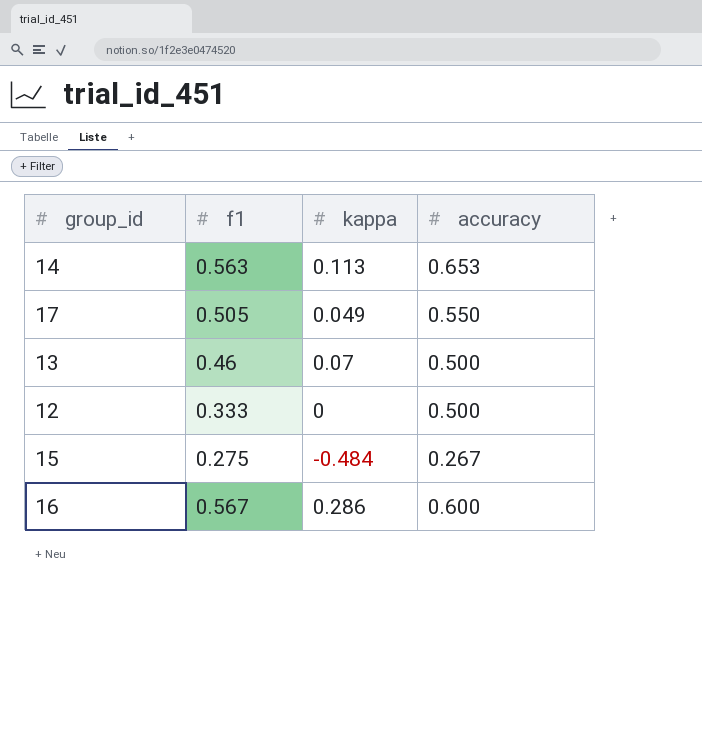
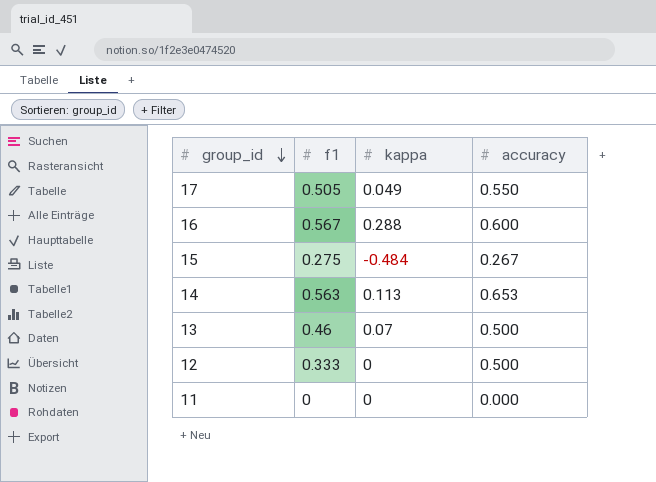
row order: none -> group_id descending
16 | kappa: 0.286 -> 0.288
row 11: none -> 0 | 0 | 0.000

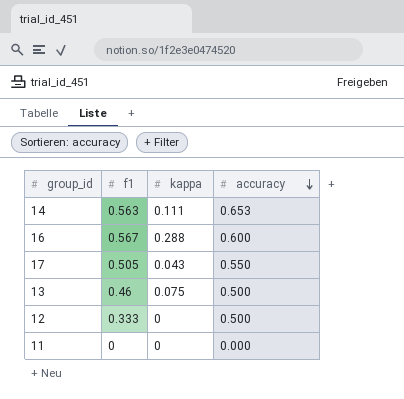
row order: group_id descending -> accuracy descending
row 15: 0.275 | -0.484 | 0.267 -> none
14 | kappa: 0.113 -> 0.111
17 | kappa: 0.049 -> 0.043
13 | kappa: 0.07 -> 0.075

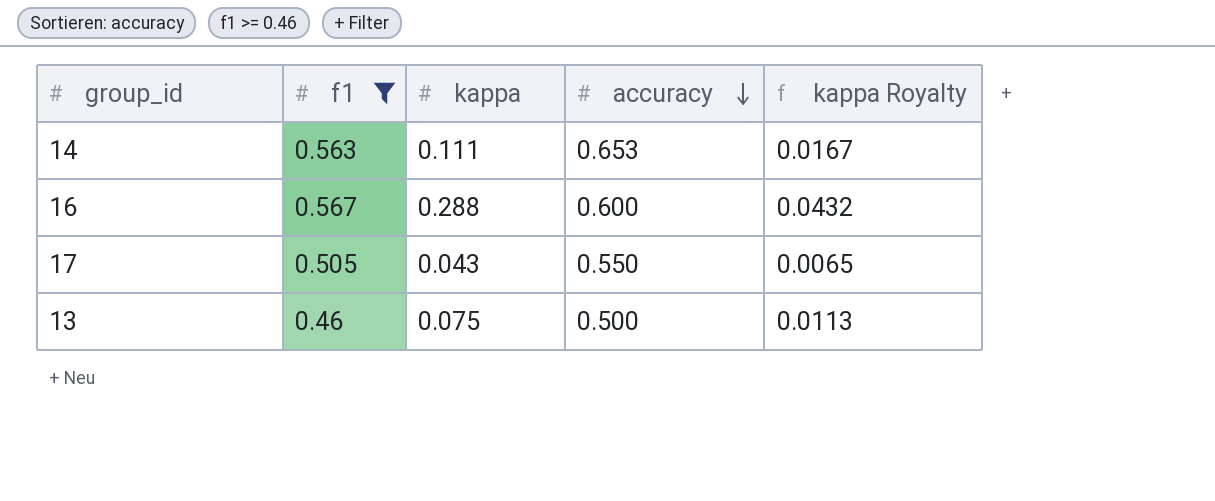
filter: none -> f1 >= 0.46
column kappa Royalty | formula: none -> [kappa] * 0.15

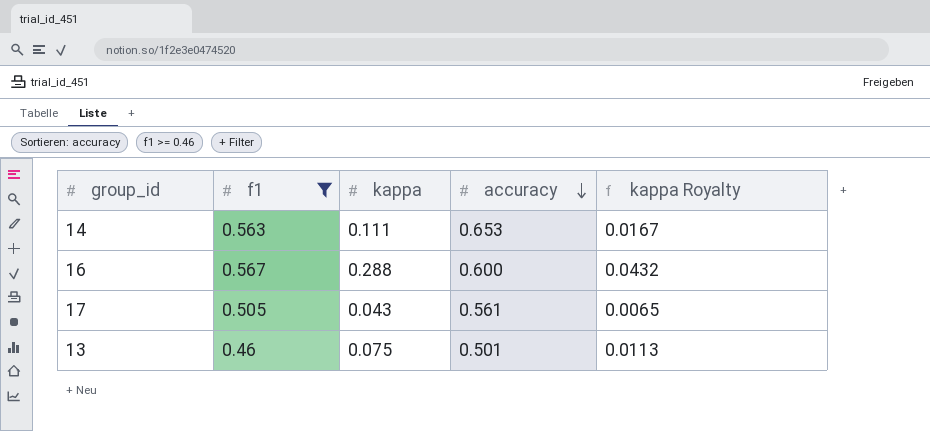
17 | accuracy: 0.550 -> 0.561
13 | accuracy: 0.500 -> 0.501

